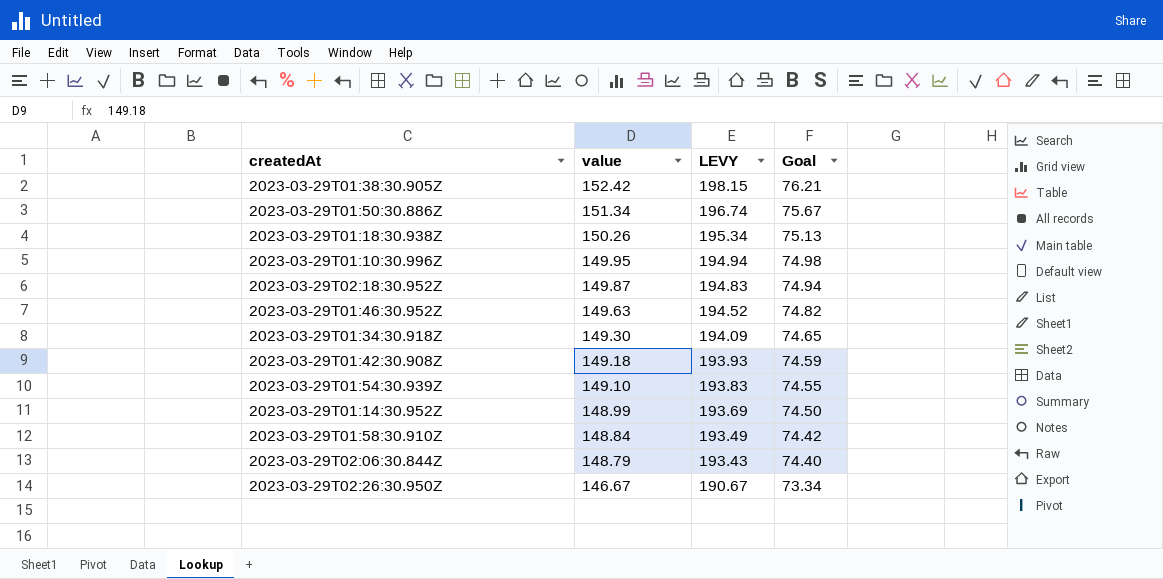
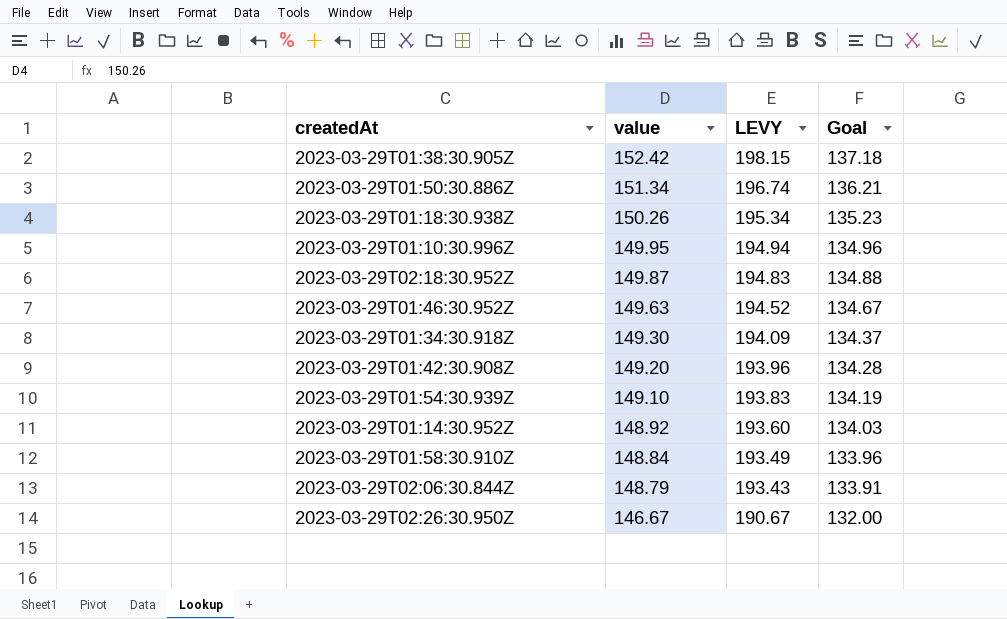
column Goal | formula: [value] * 0.5 -> [value] * 0.9
2023-03-29T01:42:30.908Z | value: 149.18 -> 149.20
2023-03-29T01:42:30.908Z | LEVY: 193.93 -> 193.96
2023-03-29T01:14:30.952Z | value: 148.99 -> 148.92
2023-03-29T01:14:30.952Z | LEVY: 193.69 -> 193.60

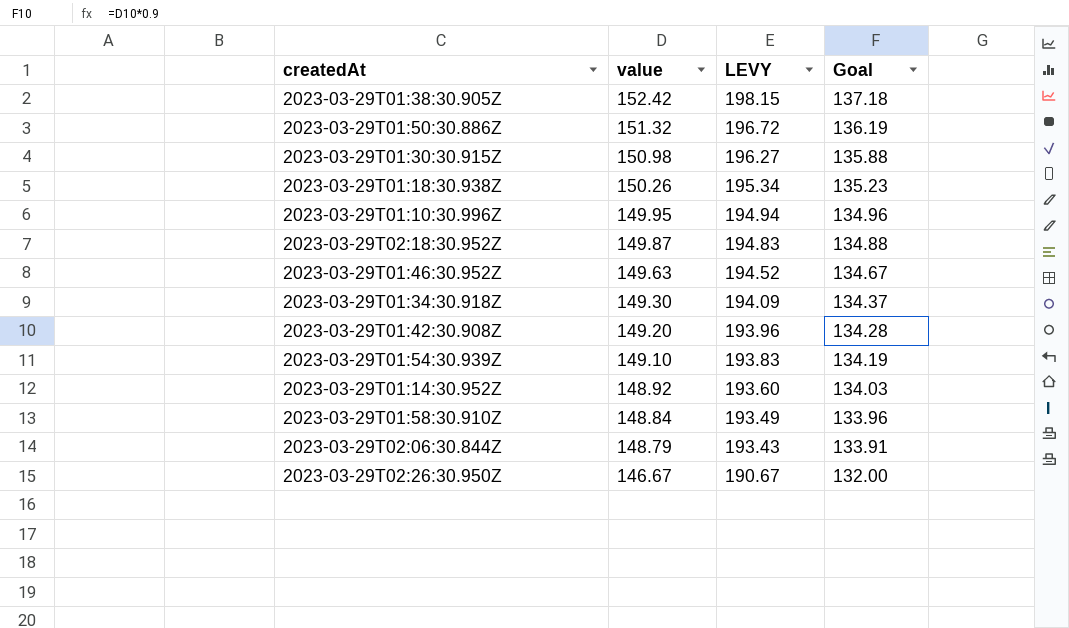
2023-03-29T01:50:30.886Z | value: 151.34 -> 151.32
2023-03-29T01:50:30.886Z | LEVY: 196.74 -> 196.72
2023-03-29T01:50:30.886Z | Goal: 136.21 -> 136.19
row 2023-03-29T01:30:30.915Z: none -> 150.98 | 196.27 | 135.88

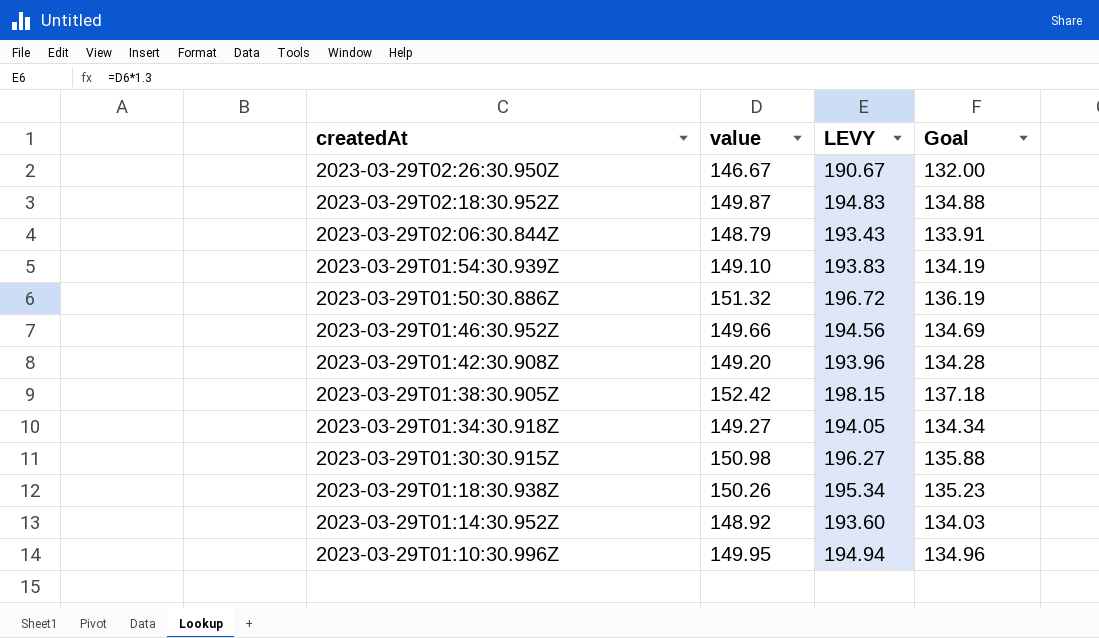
row order: value descending -> createdAt descending
row 2023-03-29T01:58:30.910Z: 148.84 | 193.49 | 133.96 -> none
2023-03-29T01:46:30.952Z | value: 149.63 -> 149.66
2023-03-29T01:46:30.952Z | LEVY: 194.52 -> 194.56
2023-03-29T01:46:30.952Z | Goal: 134.67 -> 134.69
2023-03-29T01:34:30.918Z | value: 149.30 -> 149.27
2023-03-29T01:34:30.918Z | LEVY: 194.09 -> 194.05
2023-03-29T01:34:30.918Z | Goal: 134.37 -> 134.34

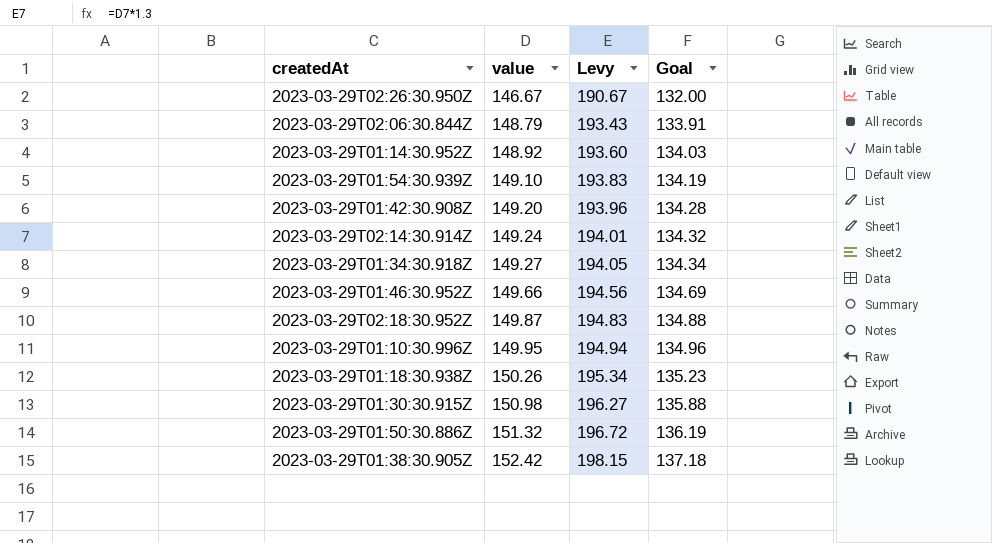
row order: createdAt descending -> value ascending
column name: LEVY -> Levy
row 2023-03-29T02:14:30.914Z: none -> 149.24 | 194.01 | 134.32

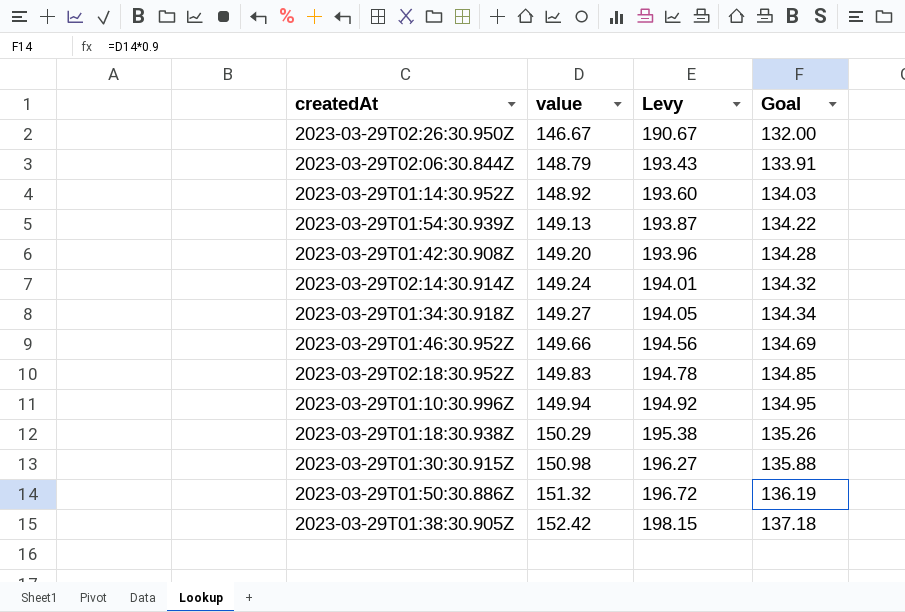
2023-03-29T01:54:30.939Z | value: 149.10 -> 149.13
2023-03-29T01:54:30.939Z | Levy: 193.83 -> 193.87
2023-03-29T01:54:30.939Z | Goal: 134.19 -> 134.22
2023-03-29T02:18:30.952Z | value: 149.87 -> 149.83
2023-03-29T02:18:30.952Z | Levy: 194.83 -> 194.78
2023-03-29T02:18:30.952Z | Goal: 134.88 -> 134.85
2023-03-29T01:10:30.996Z | value: 149.95 -> 149.94
2023-03-29T01:10:30.996Z | Levy: 194.94 -> 194.92
2023-03-29T01:10:30.996Z | Goal: 134.96 -> 134.95
2023-03-29T01:18:30.938Z | value: 150.26 -> 150.29
2023-03-29T01:18:30.938Z | Levy: 195.34 -> 195.38
2023-03-29T01:18:30.938Z | Goal: 135.23 -> 135.26

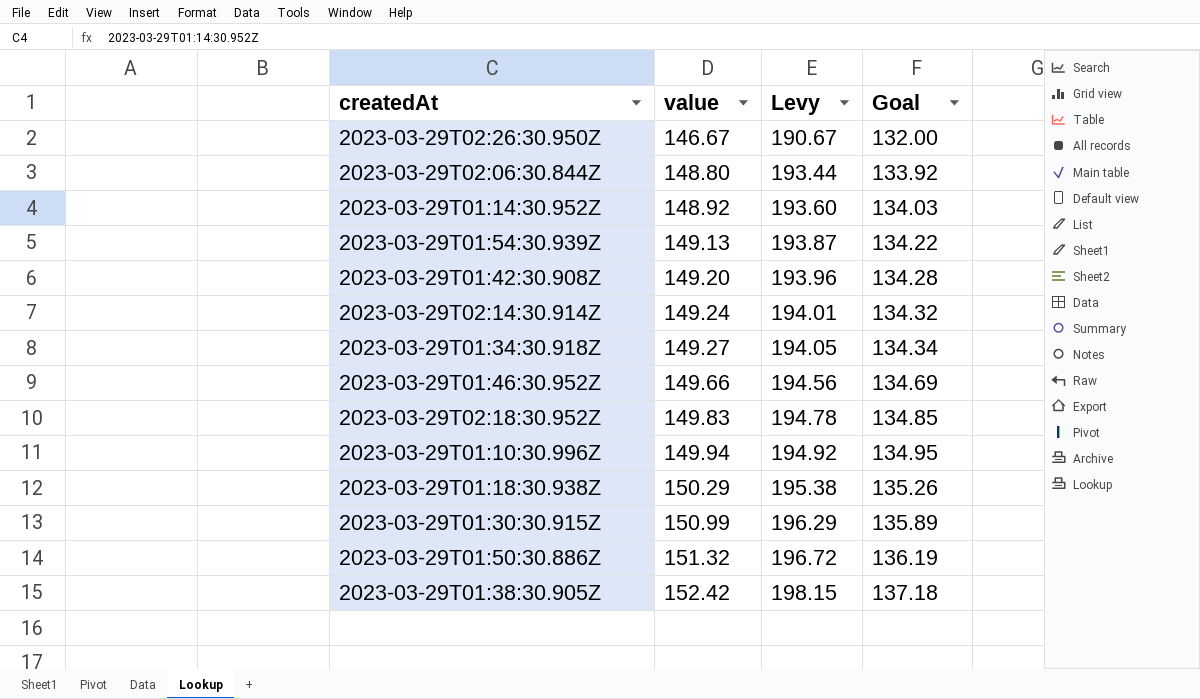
2023-03-29T02:06:30.844Z | value: 148.79 -> 148.80
2023-03-29T02:06:30.844Z | Levy: 193.43 -> 193.44
2023-03-29T02:06:30.844Z | Goal: 133.91 -> 133.92
2023-03-29T01:30:30.915Z | value: 150.98 -> 150.99
2023-03-29T01:30:30.915Z | Levy: 196.27 -> 196.29
2023-03-29T01:30:30.915Z | Goal: 135.88 -> 135.89

